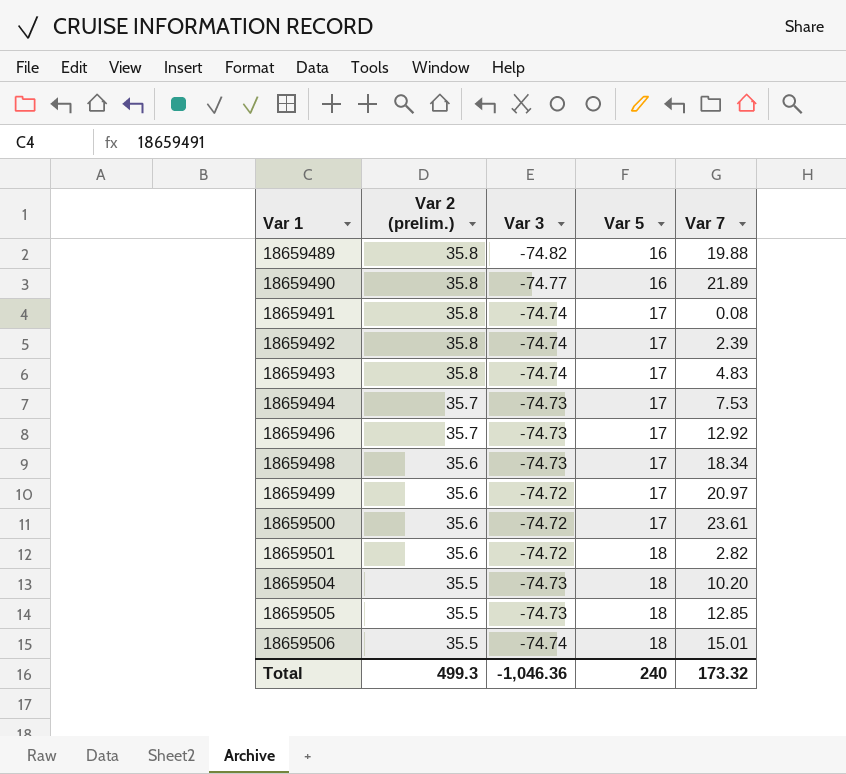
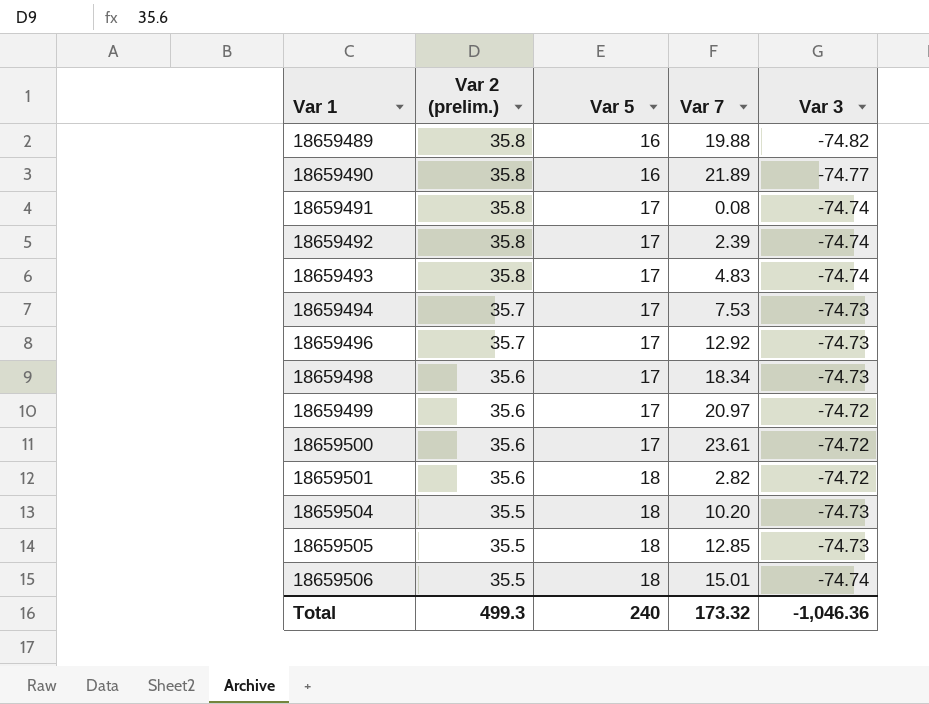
column Var 3 | position: 3 -> 5

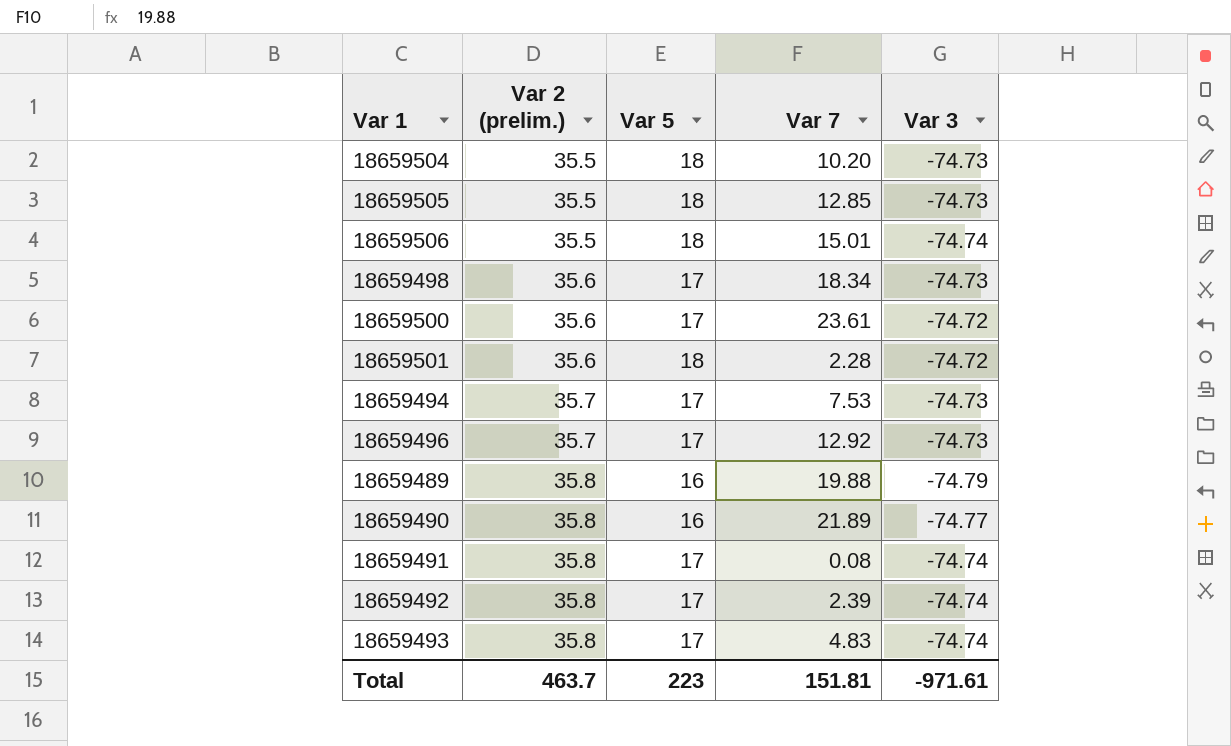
row order: Var 1 ascending -> Var 2 (prelim.) ascending
row 18659499: 35.6 | 17 | 20.97 | -74.72 -> none
18659501 | Var 7: 2.82 -> 2.28
18659489 | Var 3: -74.82 -> -74.79
Total | Var 2 (prelim.): 499.3 -> 463.7
Total | Var 5: 240 -> 223
Total | Var 7: 173.32 -> 151.81
Total | Var 3: -1,046.36 -> -971.61

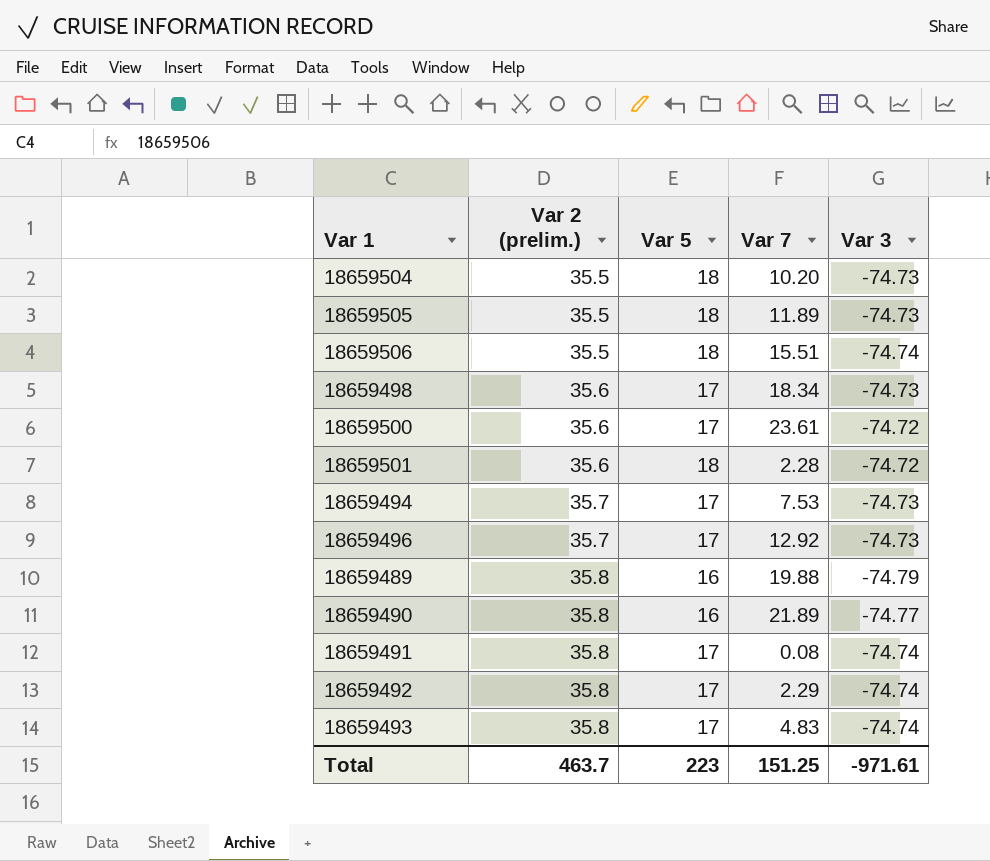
18659505 | Var 7: 12.85 -> 11.89
18659506 | Var 7: 15.01 -> 15.51
18659492 | Var 7: 2.39 -> 2.29
Total | Var 7: 151.81 -> 151.25

